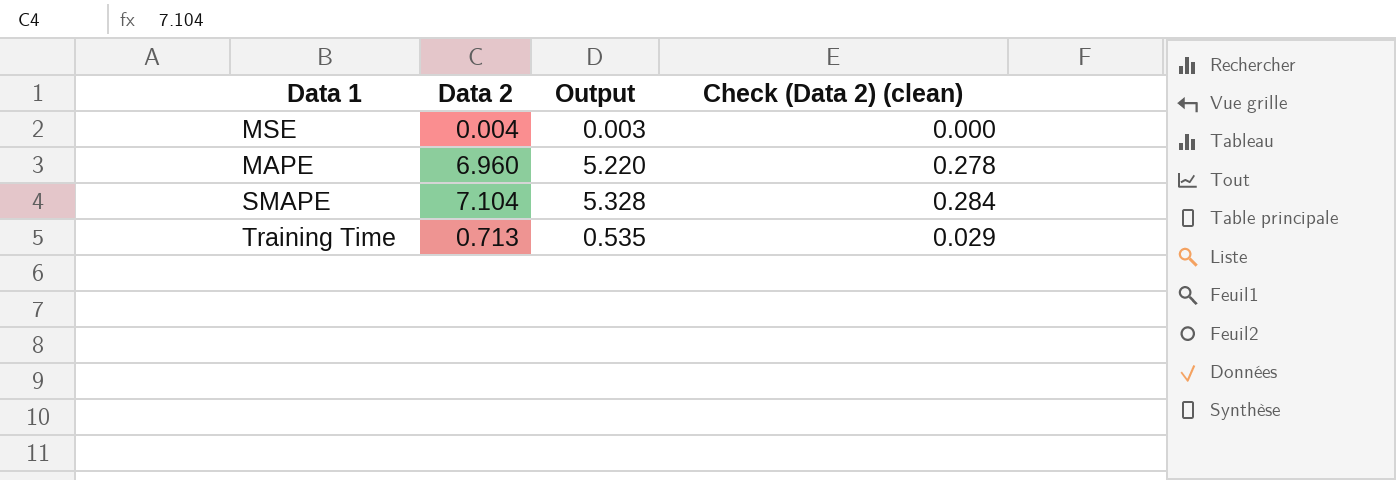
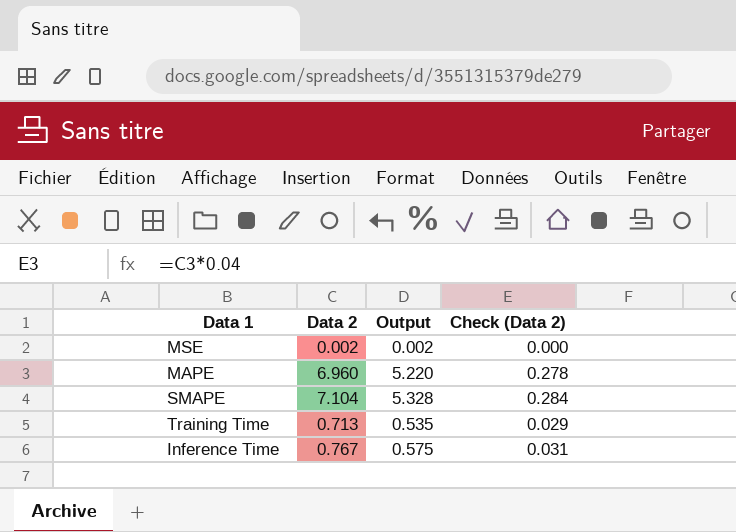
column name: Check (Data 2) (clean) -> Check (Data 2)
MSE | Data 2: 0.004 -> 0.002
MSE | Output: 0.003 -> 0.002
row Inference Time: none -> 0.767 | 0.575 | 0.031

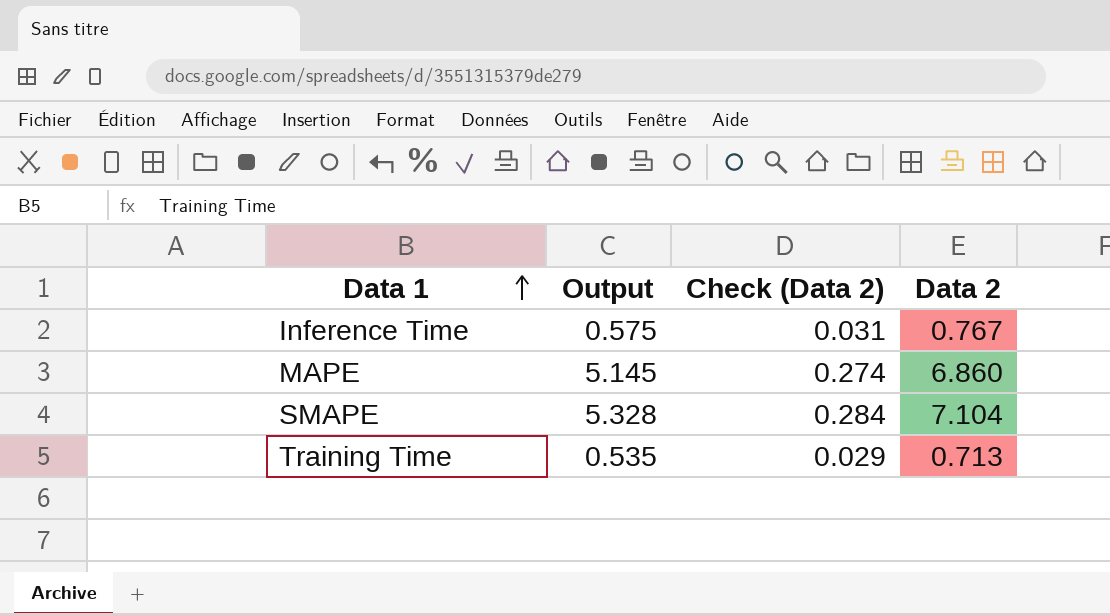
row order: none -> Data 1 ascending
column Data 2 | position: 2 -> 4
row MSE: 0.002 | 0.002 | 0.000 -> none
MAPE | Output: 5.220 -> 5.145
MAPE | Check (Data 2): 0.278 -> 0.274
MAPE | Data 2: 6.960 -> 6.860

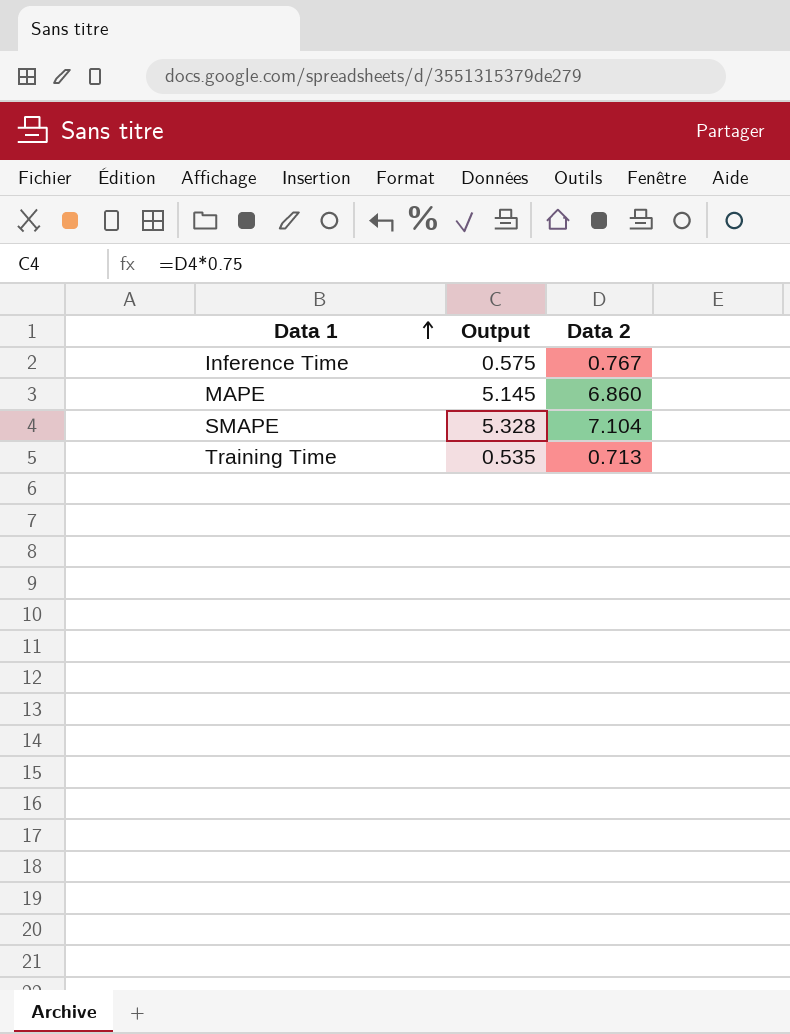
column Check (Data 2) | formula: [Data 2] * 0.04 -> none

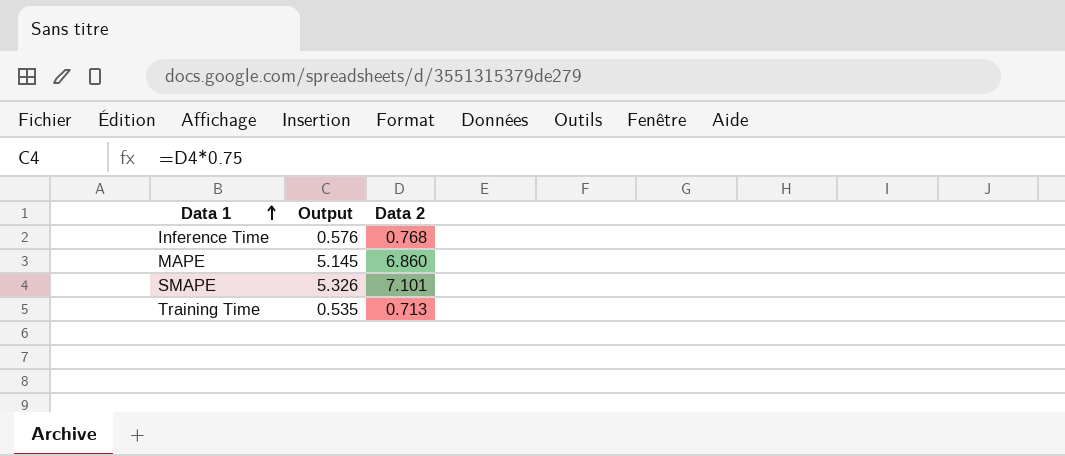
Inference Time | Output: 0.575 -> 0.576
Inference Time | Data 2: 0.767 -> 0.768
SMAPE | Output: 5.328 -> 5.326
SMAPE | Data 2: 7.104 -> 7.101

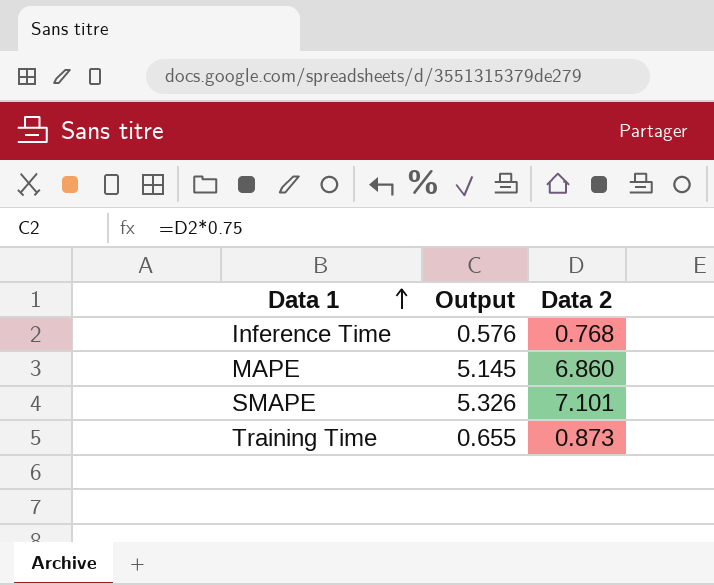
Training Time | Output: 0.535 -> 0.655
Training Time | Data 2: 0.713 -> 0.873

